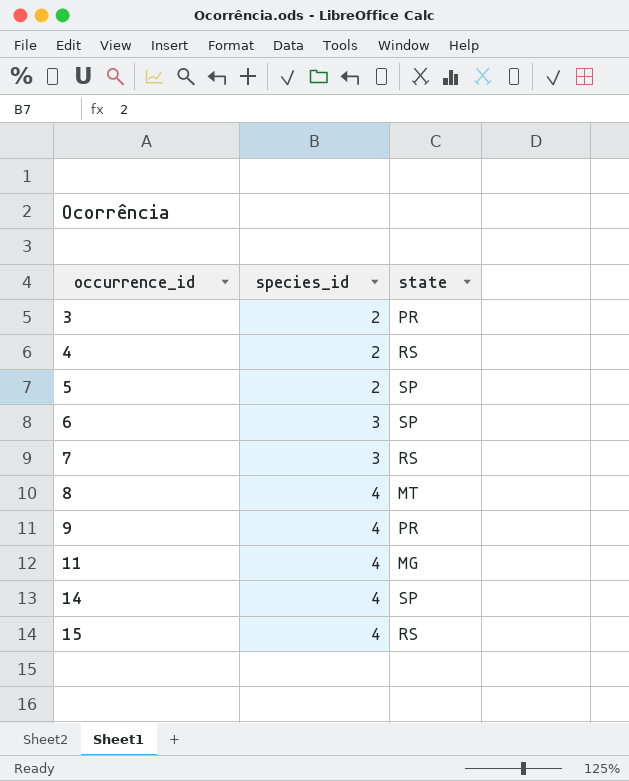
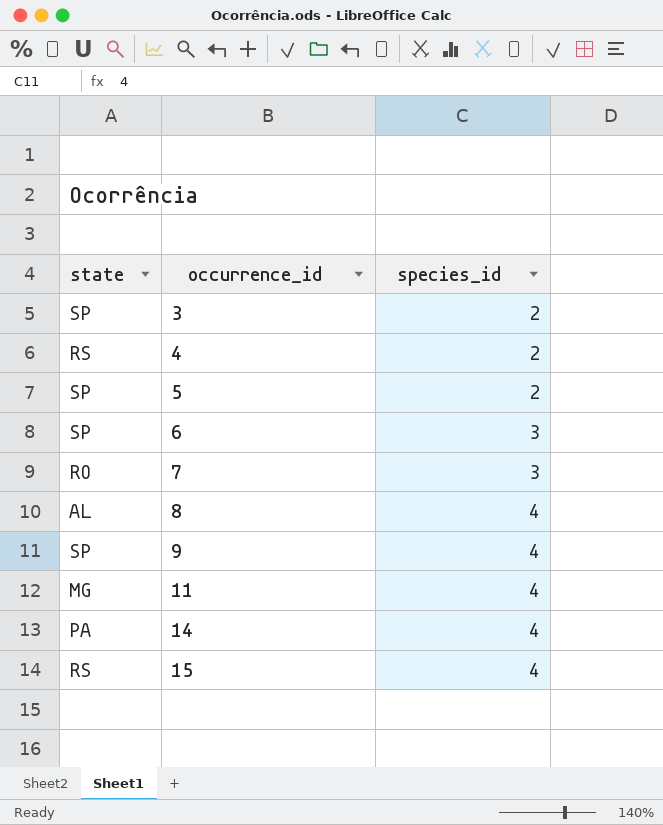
column state | position: 3 -> 1
3 | state: PR -> SP
7 | state: RS -> RO
8 | state: MT -> AL
9 | state: PR -> SP
14 | state: SP -> PA

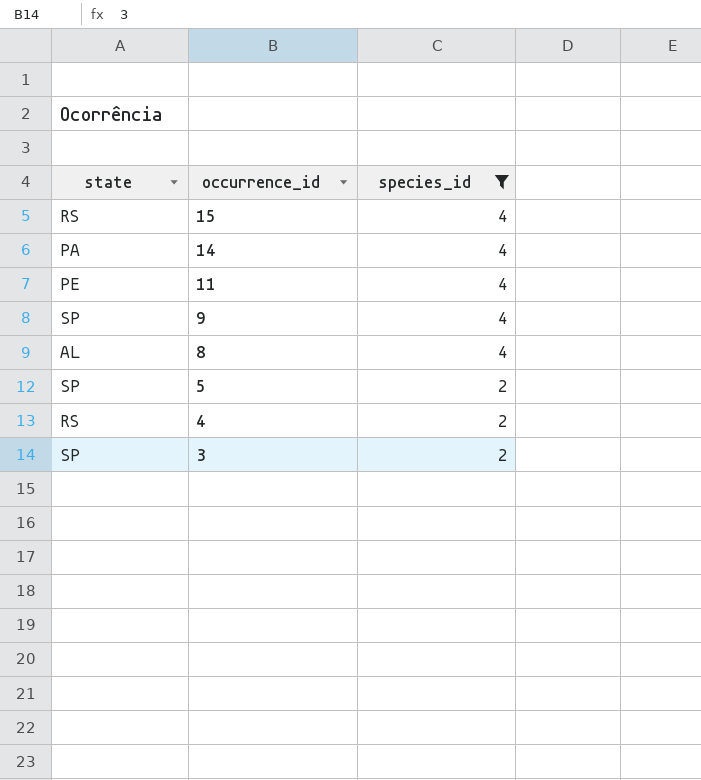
filter: none -> species_id != 3
row order: occurrence_id ascending -> occurrence_id descending
11 | state: MG -> PE

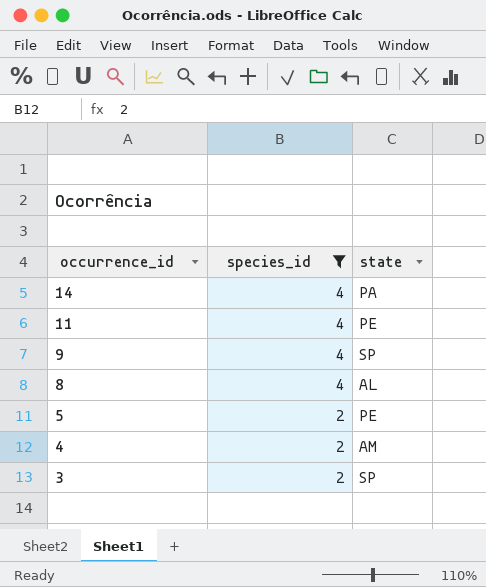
column state | position: 1 -> 3
row 15: RS | 4 -> none
5 | state: SP -> PE
4 | state: RS -> AM

